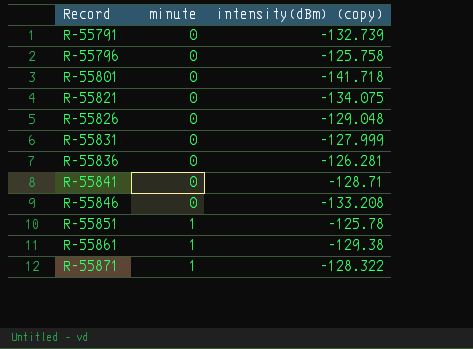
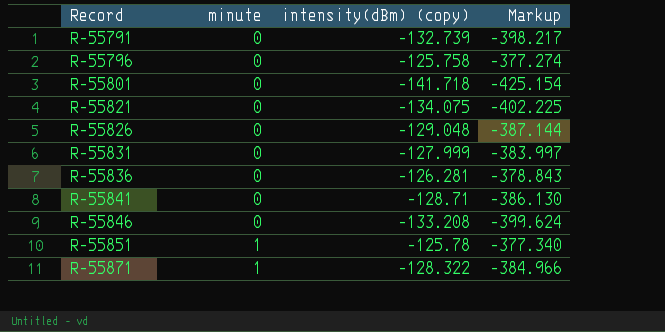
column Markup | formula: none -> [intensity(dBm) (copy)] * 3
row R-55861: 1 | -129.38 -> none

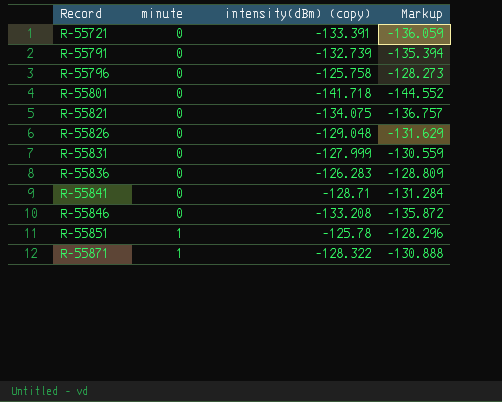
column Markup | formula: [intensity(dBm) (copy)] * 3 -> [intensity(dBm) (copy)] * 1.02
row R-55721: none -> 0 | -133.391 | -136.059
R-55836 | intensity(dBm) (copy): -126.281 -> -126.283

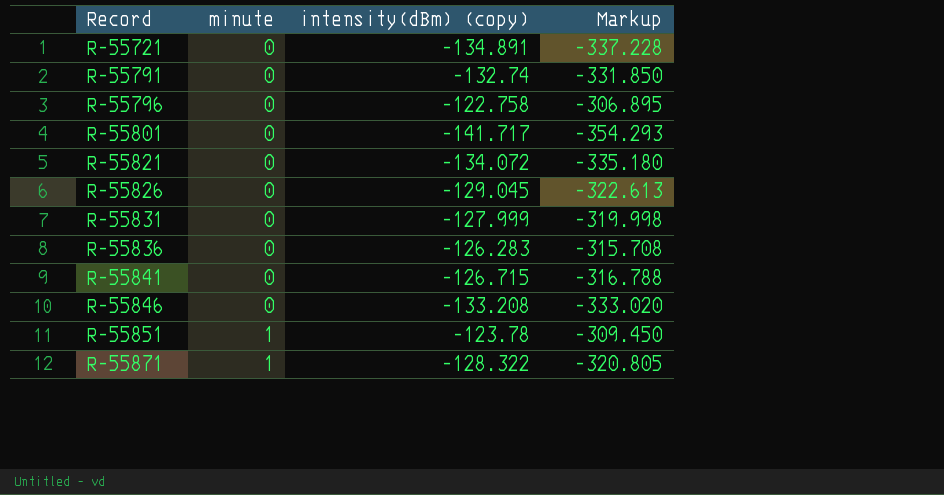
column Markup | formula: [intensity(dBm) (copy)] * 1.02 -> [intensity(dBm) (copy)] * 2.5
R-55721 | intensity(dBm) (copy): -133.391 -> -134.891
R-55791 | intensity(dBm) (copy): -132.739 -> -132.74
R-55796 | intensity(dBm) (copy): -125.758 -> -122.758
R-55801 | intensity(dBm) (copy): -141.718 -> -141.717
R-55821 | intensity(dBm) (copy): -134.075 -> -134.072
R-55826 | intensity(dBm) (copy): -129.048 -> -129.045
R-55841 | intensity(dBm) (copy): -128.71 -> -126.715
R-55851 | intensity(dBm) (copy): -125.78 -> -123.78

